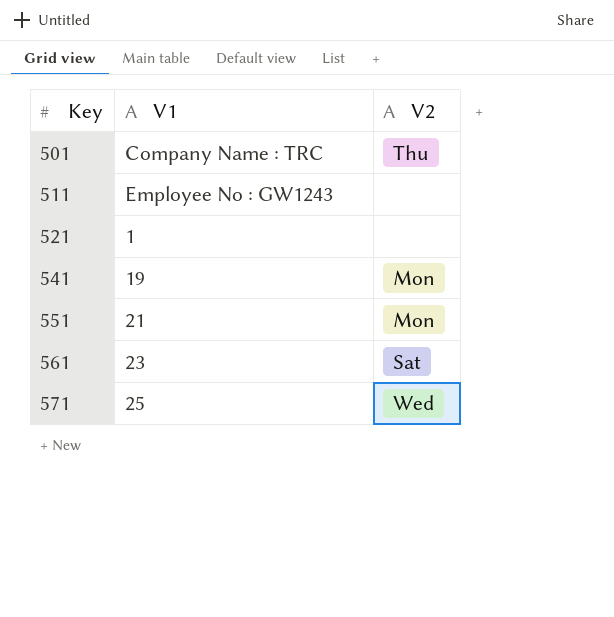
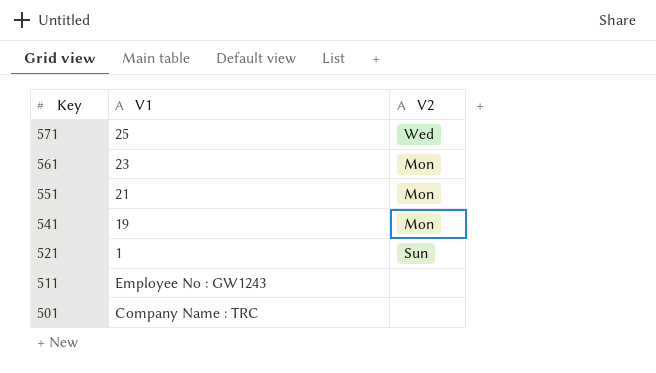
row order: Key ascending -> Key descending
561 | V2: Sat -> Mon
521 | V2: none -> Sun
501 | V2: Thu -> none

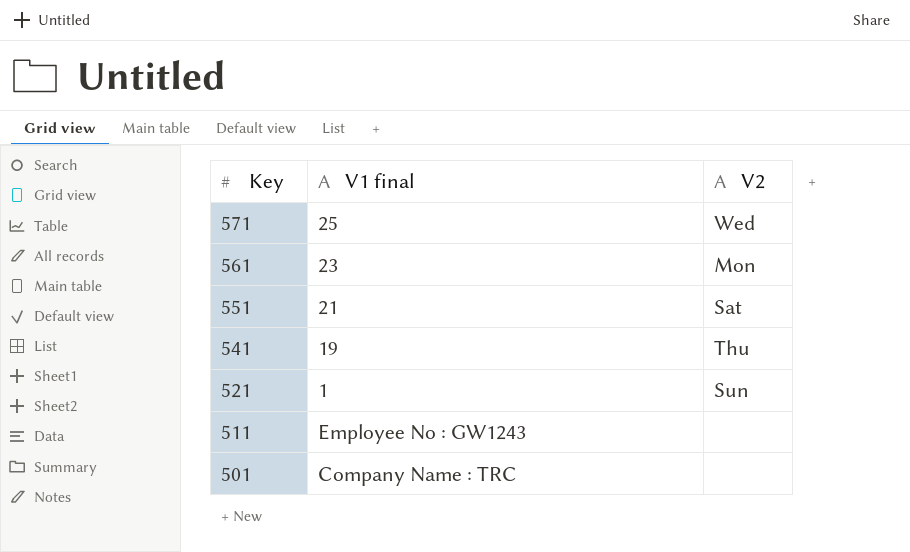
column name: V1 -> V1 final
551 | V2: Mon -> Sat
541 | V2: Mon -> Thu

